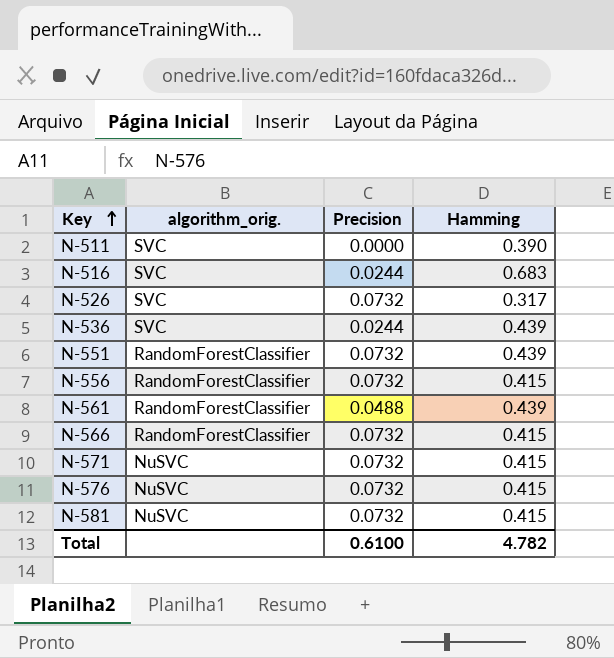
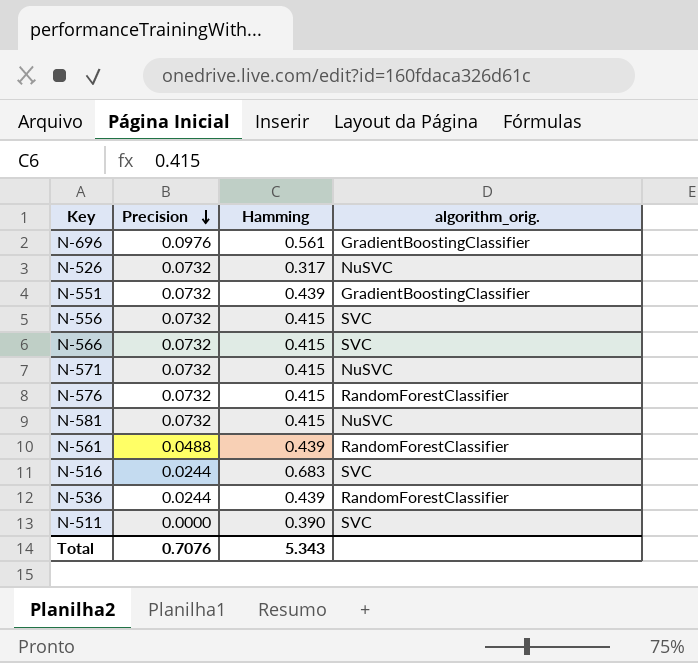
row order: Key ascending -> Precision descending
column algorithm_orig. | position: 2 -> 4
row N-696: none -> 0.0976 | 0.561 | GradientBoostingClassifier
N-526 | algorithm_orig.: SVC -> NuSVC
N-551 | algorithm_orig.: RandomForestClassifier -> GradientBoostingClassifier
N-556 | algorithm_orig.: RandomForestClassifier -> SVC
N-566 | algorithm_orig.: RandomForestClassifier -> SVC
N-576 | algorithm_orig.: NuSVC -> RandomForestClassifier
N-536 | algorithm_orig.: SVC -> RandomForestClassifier
Total | Precision: 0.6100 -> 0.7076
Total | Hamming: 4.782 -> 5.343

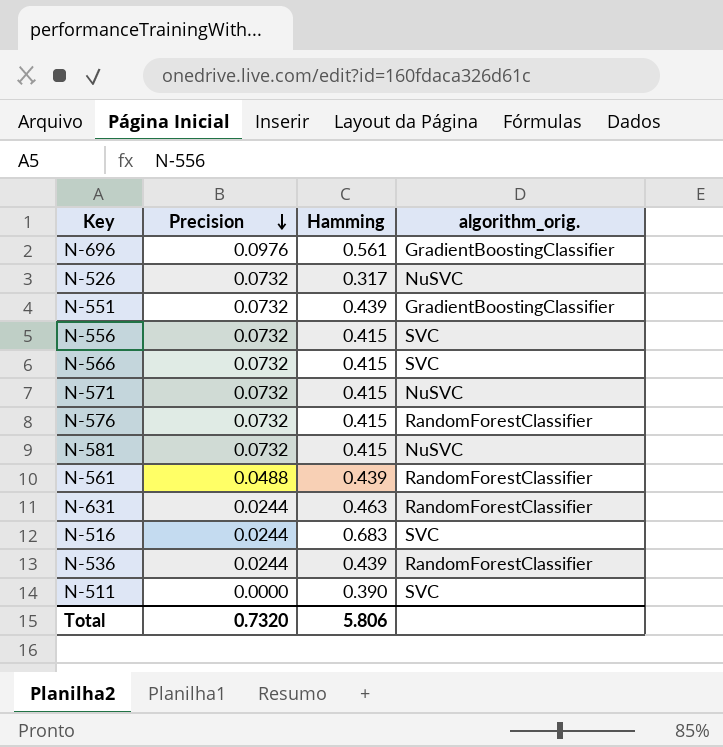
row N-631: none -> 0.0244 | 0.463 | RandomForestClassifier
Total | Precision: 0.7076 -> 0.7320
Total | Hamming: 5.343 -> 5.806

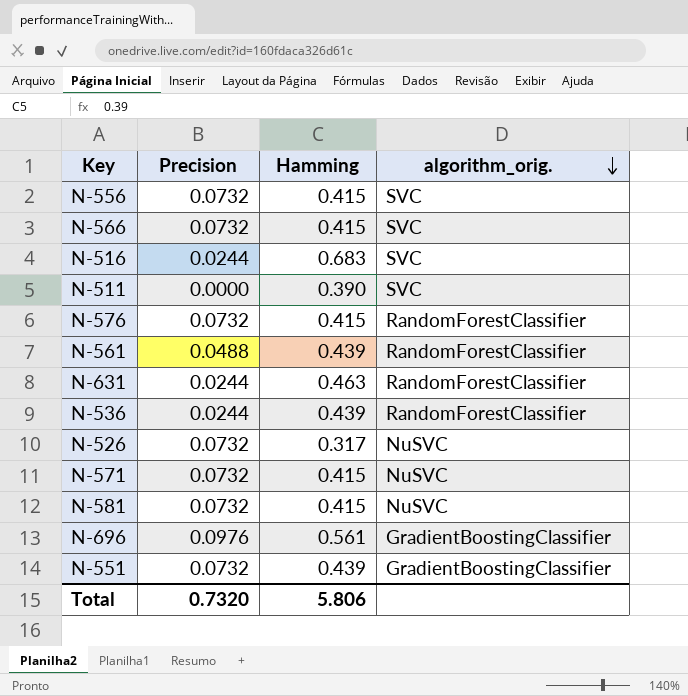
row order: Precision descending -> algorithm_orig. descending

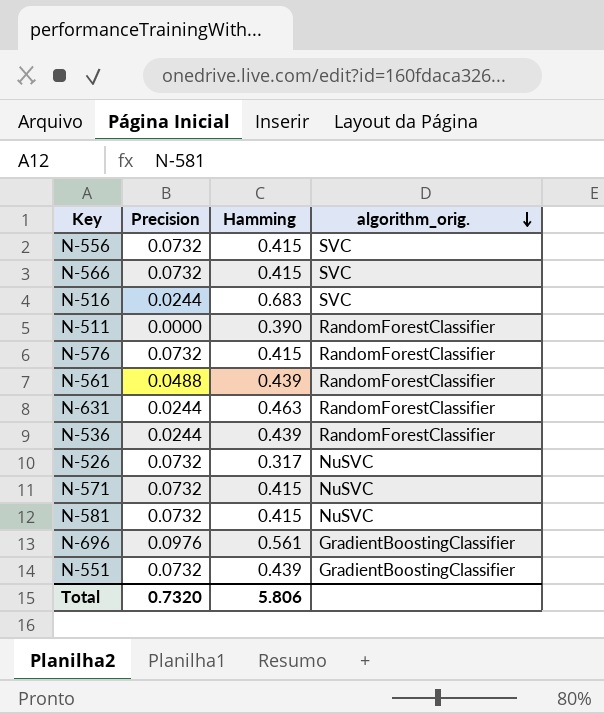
N-511 | algorithm_orig.: SVC -> RandomForestClassifier

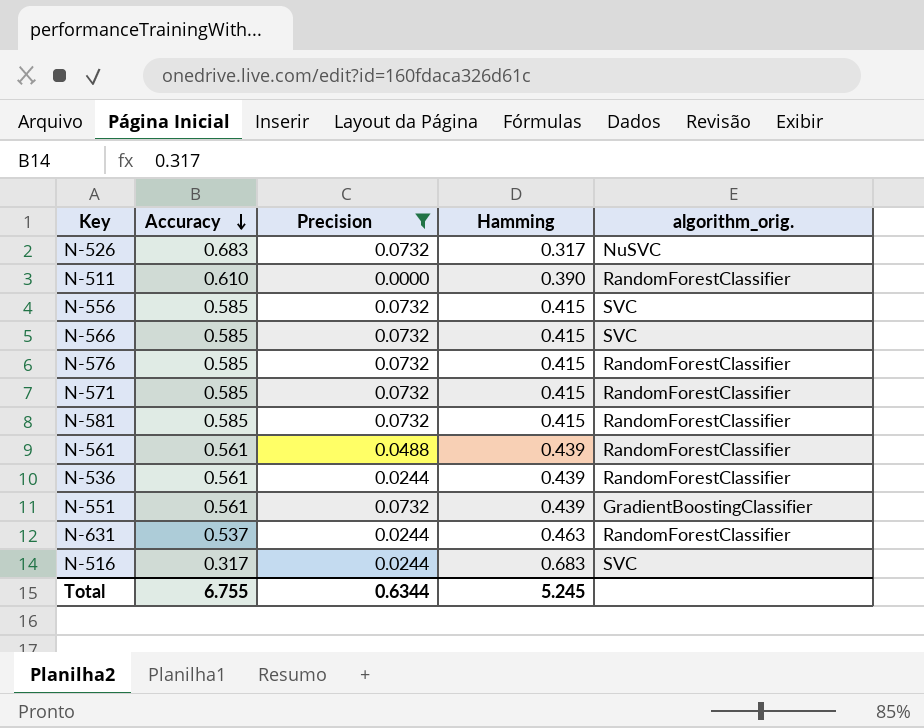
filter: none -> Precision != 0.0976
row order: algorithm_orig. descending -> Accuracy descending
column Accuracy | position: none -> 2
N-571 | algorithm_orig.: NuSVC -> RandomForestClassifier
N-581 | algorithm_orig.: NuSVC -> RandomForestClassifier
Total | Precision: 0.7320 -> 0.6344
Total | Hamming: 5.806 -> 5.245

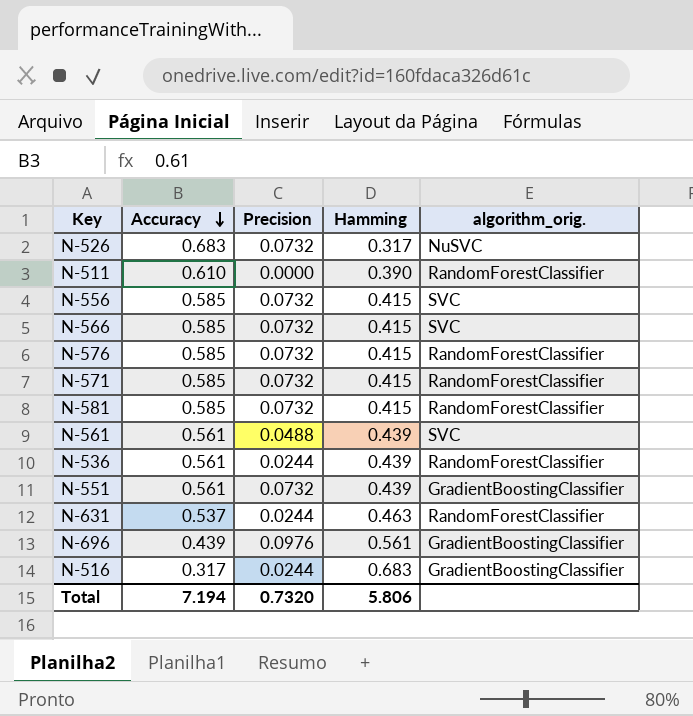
filter: Precision != 0.0976 -> none
N-561 | algorithm_orig.: RandomForestClassifier -> SVC
N-516 | algorithm_orig.: SVC -> GradientBoostingClassifier
Total | Accuracy: 6.755 -> 7.194
Total | Precision: 0.6344 -> 0.7320
Total | Hamming: 5.245 -> 5.806

